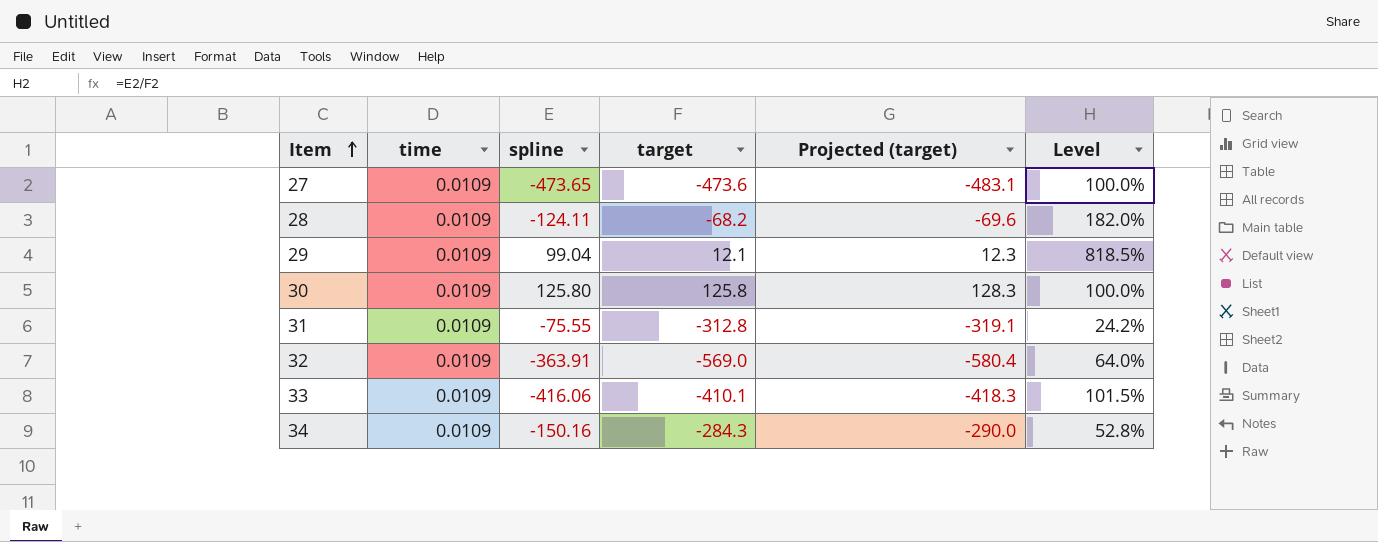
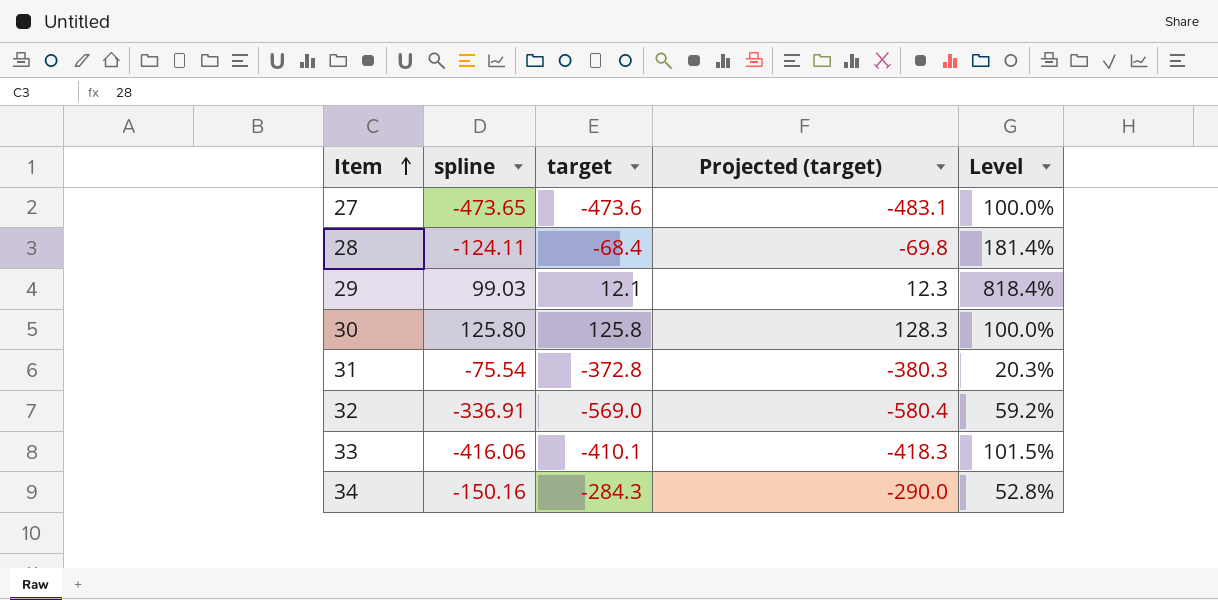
column time | position: 2 -> none
28 | target: -68.2 -> -68.4
28 | Projected (target): -69.6 -> -69.8
28 | Level: 182.0% -> 181.4%
29 | spline: 99.04 -> 99.03
29 | Level: 818.5% -> 818.4%
31 | spline: -75.55 -> -75.54
31 | target: -312.8 -> -372.8
31 | Projected (target): -319.1 -> -380.3
31 | Level: 24.2% -> 20.3%
32 | spline: -363.91 -> -336.91
32 | Level: 64.0% -> 59.2%

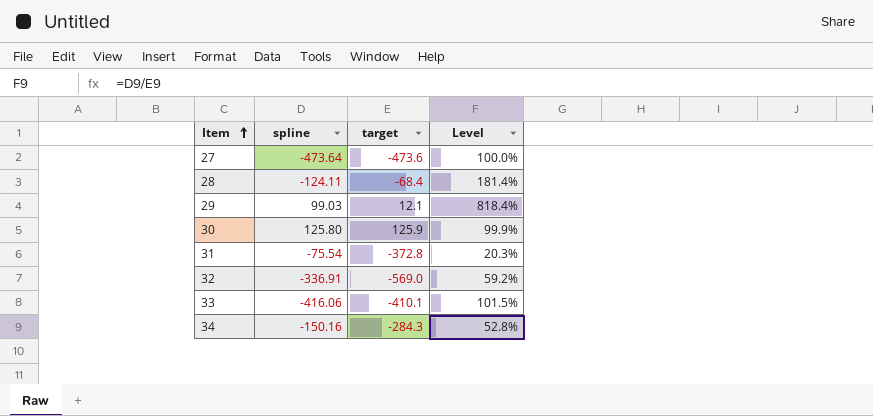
column Projected (target) | formula: [target] * 1.02 -> none
27 | spline: -473.65 -> -473.64
30 | target: 125.8 -> 125.9
30 | Level: 100.0% -> 99.9%

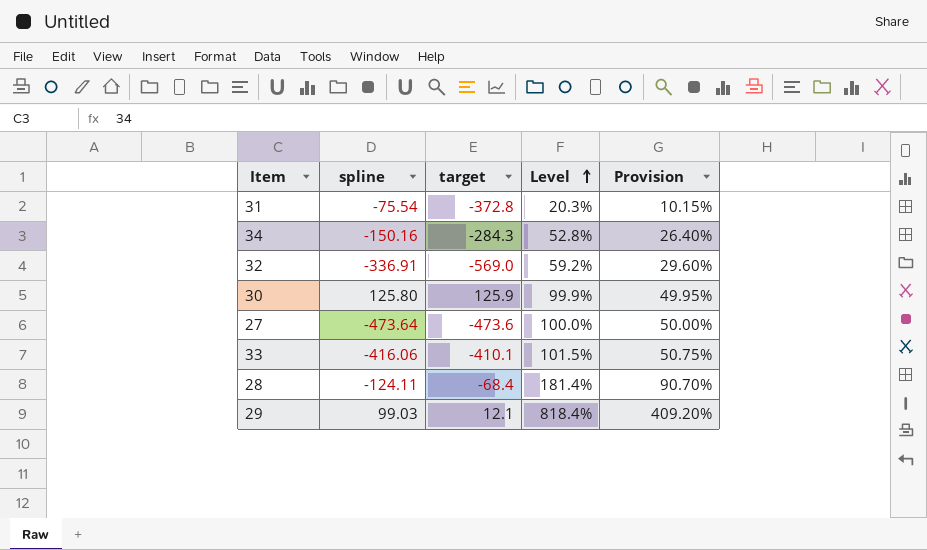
row order: Item ascending -> Level ascending
column Provision | formula: none -> [Level] * 0.5

